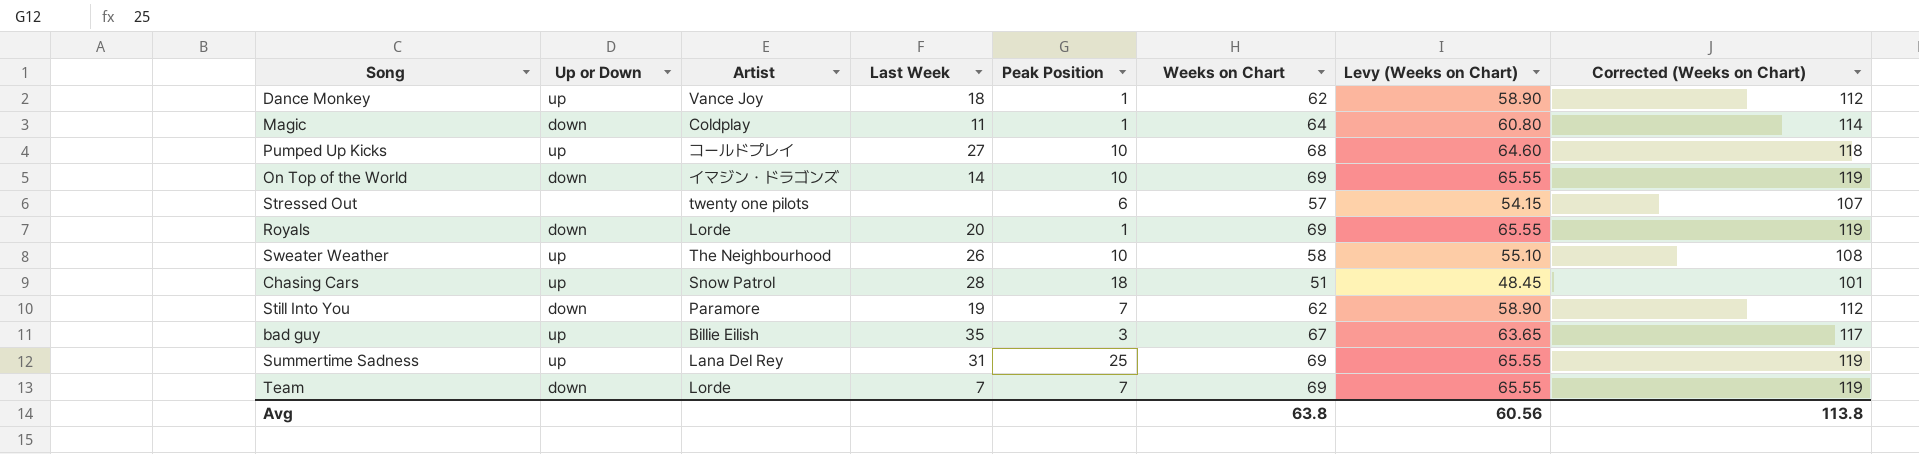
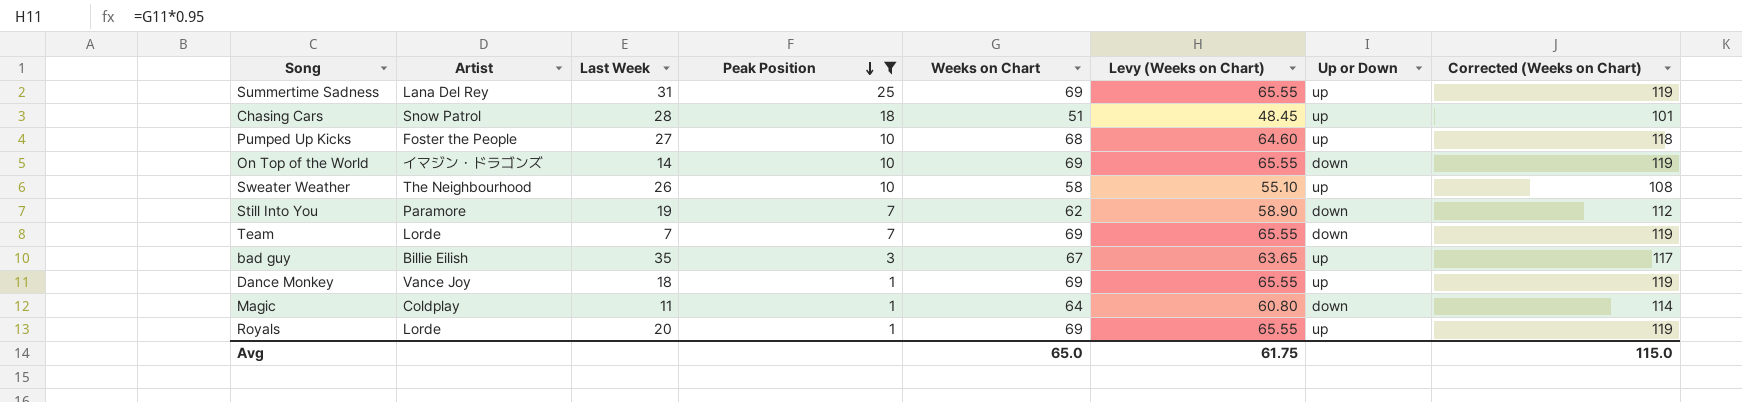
filter: none -> Peak Position != 6
row order: none -> Peak Position descending
column Up or Down | position: 2 -> 7
Pumped Up Kicks | Artist: コールドプレイ -> Foster the People
Dance Monkey | Weeks on Chart: 62 -> 69
Dance Monkey | Levy (Weeks on Chart): 58.90 -> 65.55
Dance Monkey | Corrected (Weeks on Chart): 112 -> 119
Royals | Up or Down: down -> up
Avg | Weeks on Chart: 63.8 -> 65.0
Avg | Levy (Weeks on Chart): 60.56 -> 61.75
Avg | Corrected (Weeks on Chart): 113.8 -> 115.0

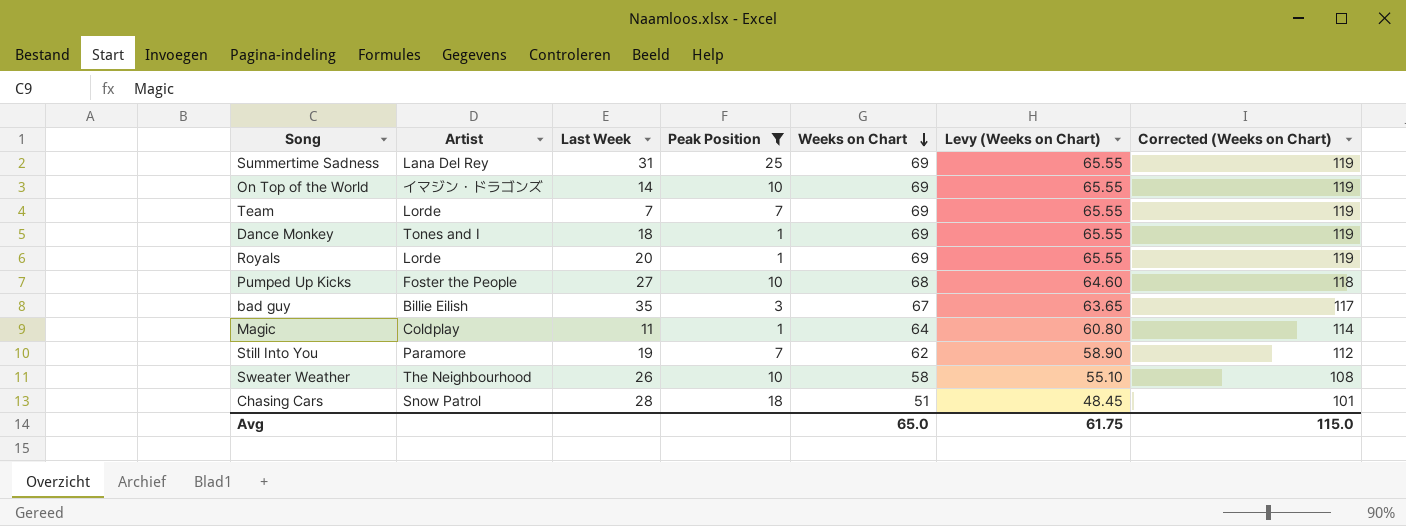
row order: Peak Position descending -> Weeks on Chart descending
column Up or Down | position: 7 -> none
Dance Monkey | Artist: Vance Joy -> Tones and I

